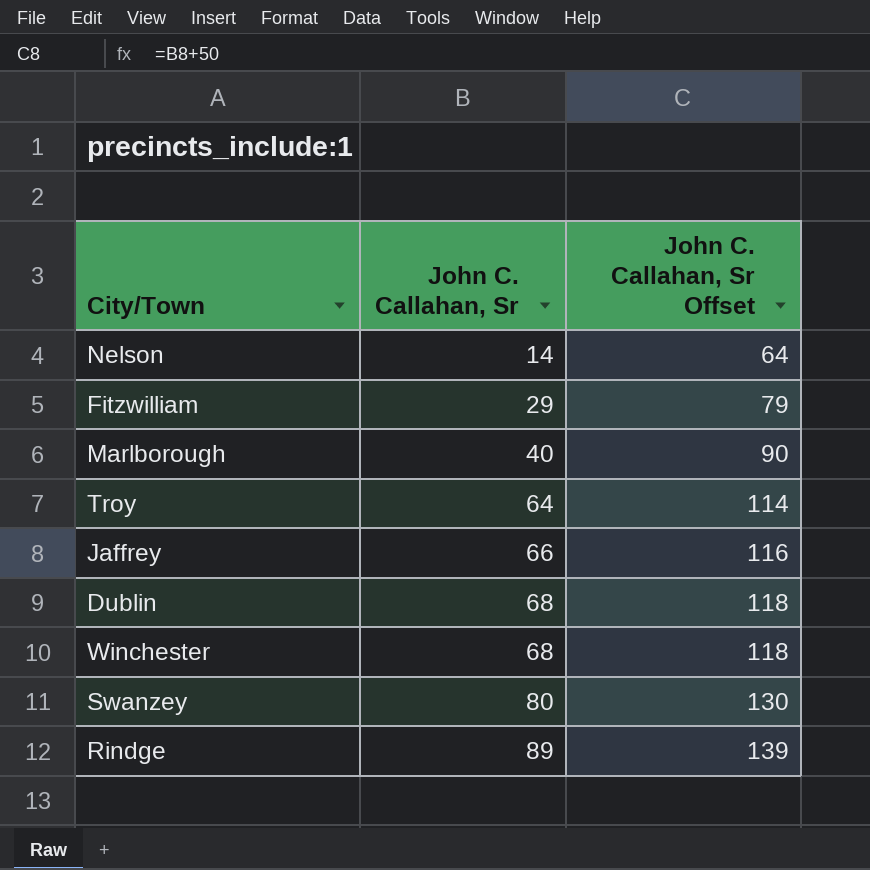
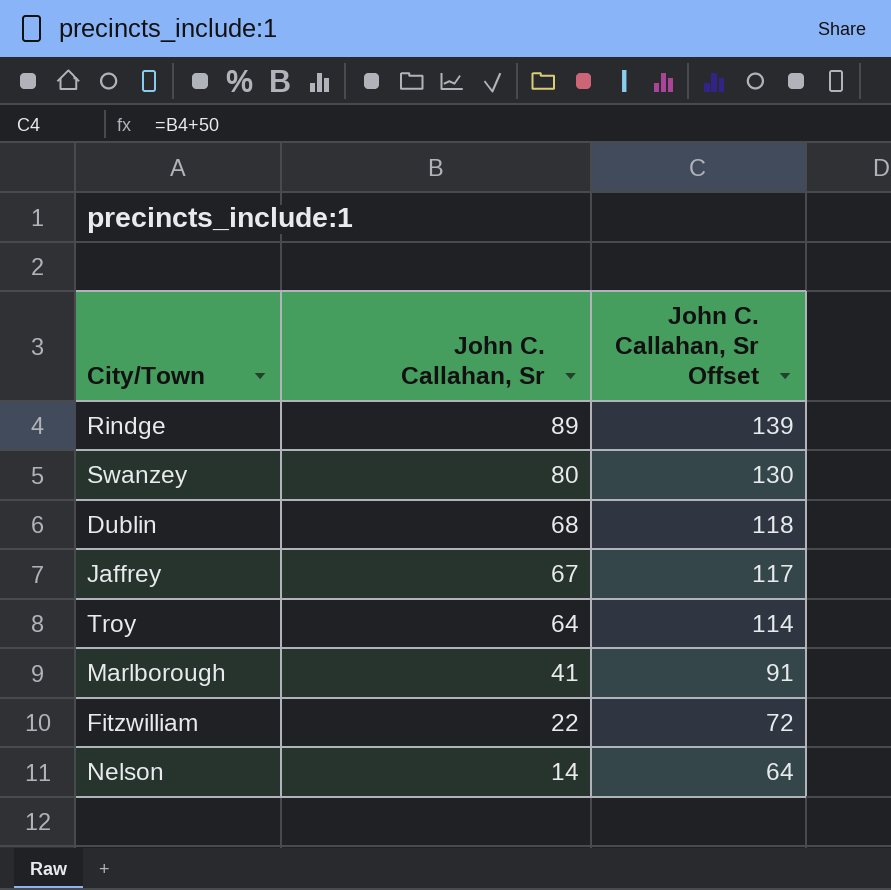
row order: John C. Callahan, Sr ascending -> John C. Callahan, Sr descending
row Winchester: 68 | 118 -> none
Jaffrey | John C. Callahan, Sr: 66 -> 67
Jaffrey | John C. Callahan, Sr Offset: 116 -> 117
Marlborough | John C. Callahan, Sr: 40 -> 41
Marlborough | John C. Callahan, Sr Offset: 90 -> 91
Fitzwilliam | John C. Callahan, Sr: 29 -> 22
Fitzwilliam | John C. Callahan, Sr Offset: 79 -> 72

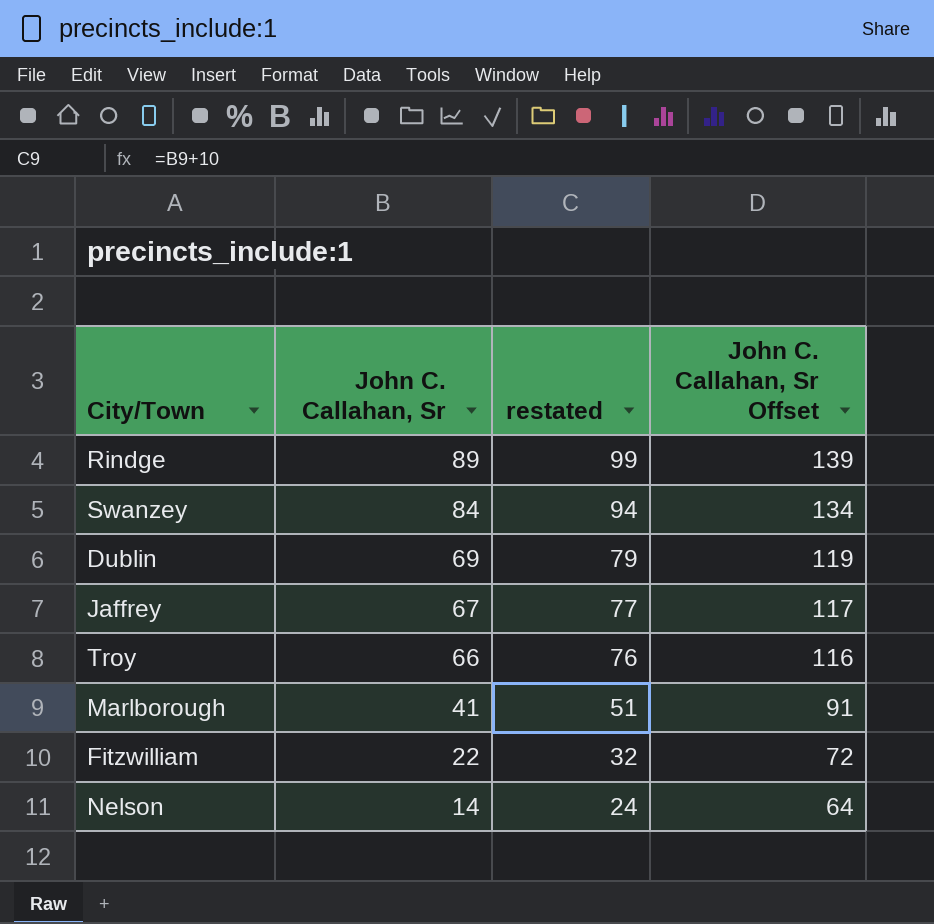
column restated | formula: none -> [John C. Callahan, Sr] + 10
Swanzey | John C. Callahan, Sr: 80 -> 84
Swanzey | John C. Callahan, Sr Offset: 130 -> 134
Dublin | John C. Callahan, Sr: 68 -> 69
Dublin | John C. Callahan, Sr Offset: 118 -> 119
Troy | John C. Callahan, Sr: 64 -> 66
Troy | John C. Callahan, Sr Offset: 114 -> 116

